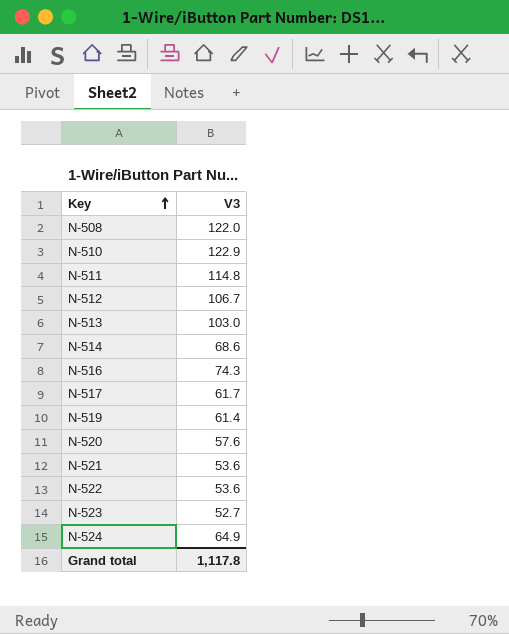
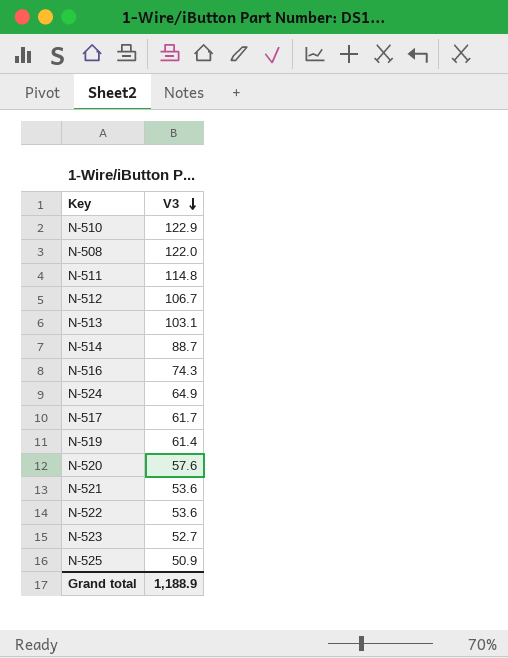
row order: Key ascending -> V3 descending
N-513 | V3: 103.0 -> 103.1
N-514 | V3: 68.6 -> 88.7
row N-525: none -> 50.9
Grand total | V3: 1,117.8 -> 1,188.9

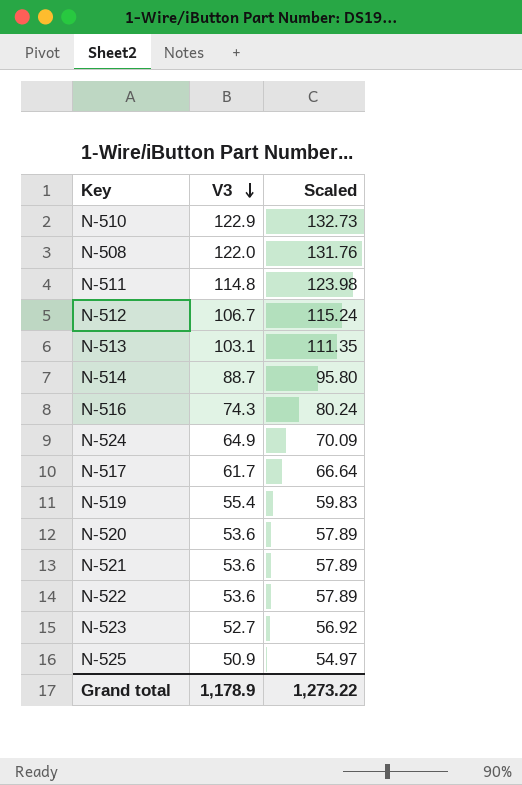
column Scaled | formula: none -> [V3] * 1.08
N-519 | V3: 61.4 -> 55.4
N-520 | V3: 57.6 -> 53.6
Grand total | V3: 1,188.9 -> 1,178.9

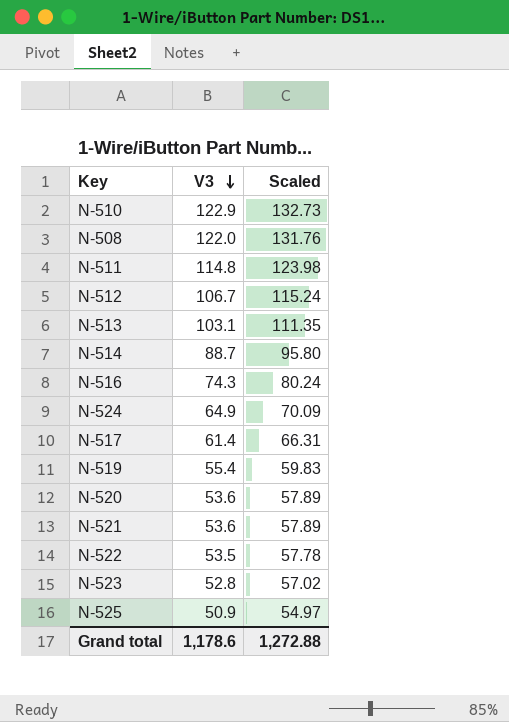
N-517 | V3: 61.7 -> 61.4
N-517 | Scaled: 66.64 -> 66.31
N-522 | V3: 53.6 -> 53.5
N-522 | Scaled: 57.89 -> 57.78
N-523 | V3: 52.7 -> 52.8
N-523 | Scaled: 56.92 -> 57.02
Grand total | V3: 1,178.9 -> 1,178.6
Grand total | Scaled: 1,273.22 -> 1,272.88

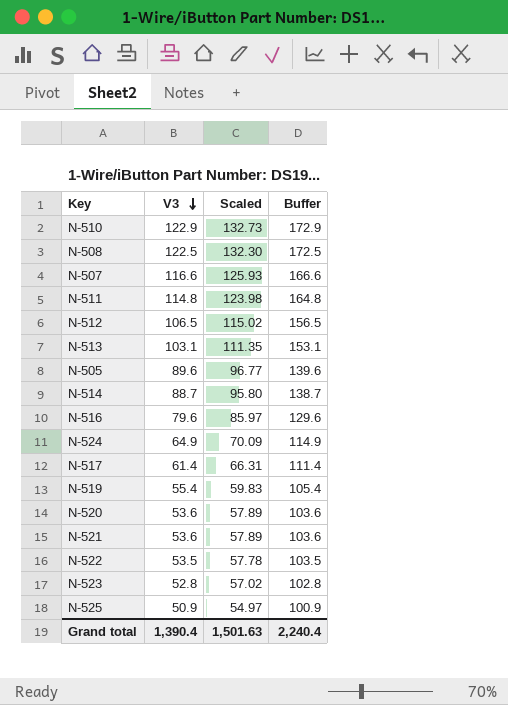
column Buffer | formula: none -> [V3] + 50
N-508 | V3: 122.0 -> 122.5
N-508 | Scaled: 131.76 -> 132.30
row N-507: none -> 116.6 | 125.93 | 166.6
N-512 | V3: 106.7 -> 106.5
N-512 | Scaled: 115.24 -> 115.02
row N-505: none -> 89.6 | 96.77 | 139.6
N-516 | V3: 74.3 -> 79.6
N-516 | Scaled: 80.24 -> 85.97
Grand total | V3: 1,178.6 -> 1,390.4
Grand total | Scaled: 1,272.88 -> 1,501.63

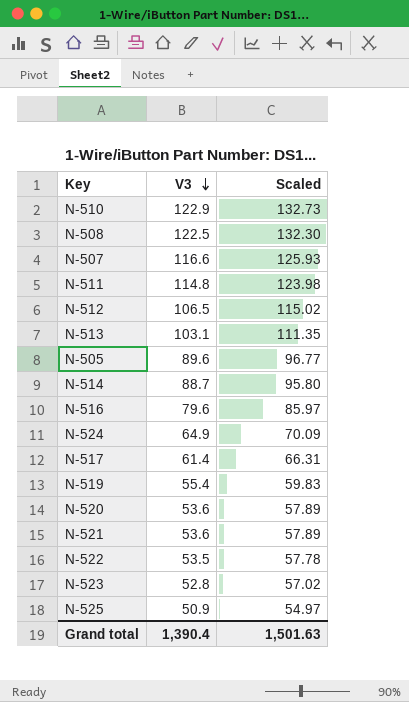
column Buffer | formula: [V3] + 50 -> none

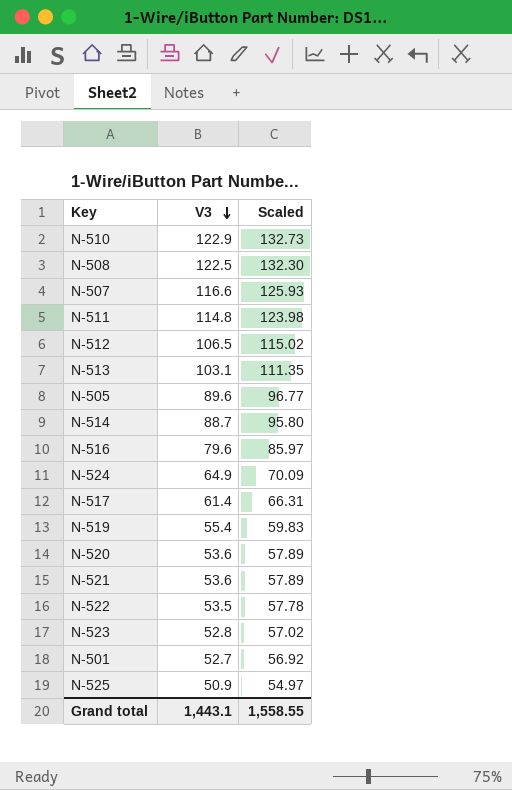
row N-501: none -> 52.7 | 56.92
Grand total | V3: 1,390.4 -> 1,443.1
Grand total | Scaled: 1,501.63 -> 1,558.55

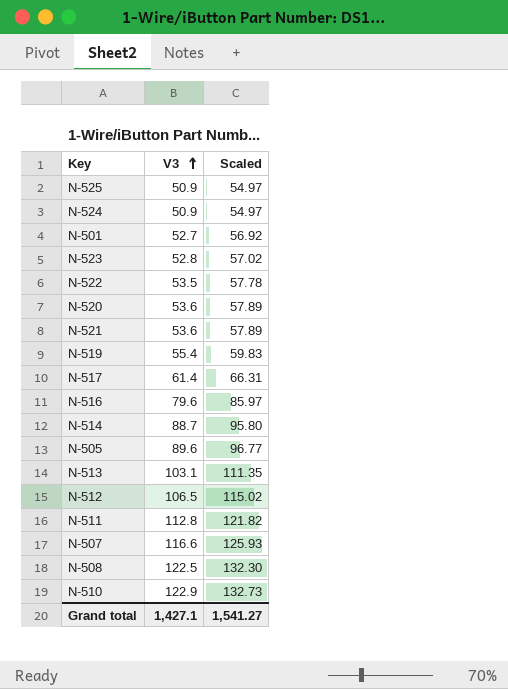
row order: V3 descending -> V3 ascending
N-524 | V3: 64.9 -> 50.9
N-524 | Scaled: 70.09 -> 54.97
N-511 | V3: 114.8 -> 112.8
N-511 | Scaled: 123.98 -> 121.82
Grand total | V3: 1,443.1 -> 1,427.1
Grand total | Scaled: 1,558.55 -> 1,541.27

